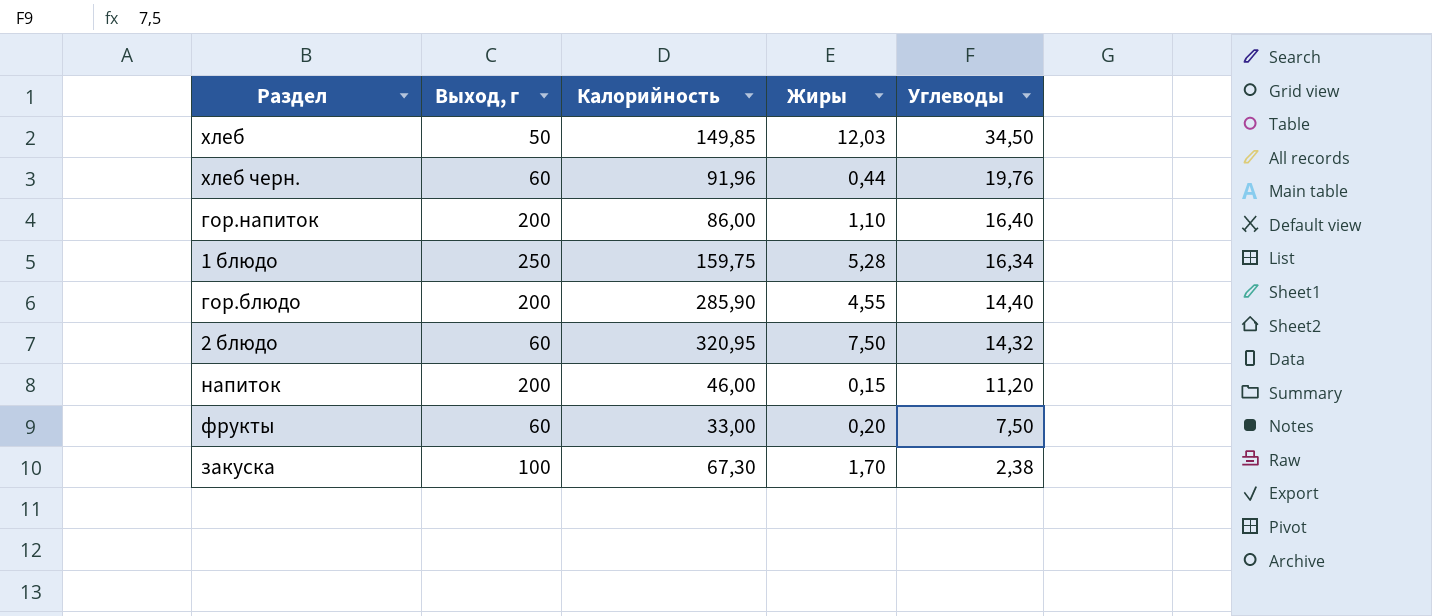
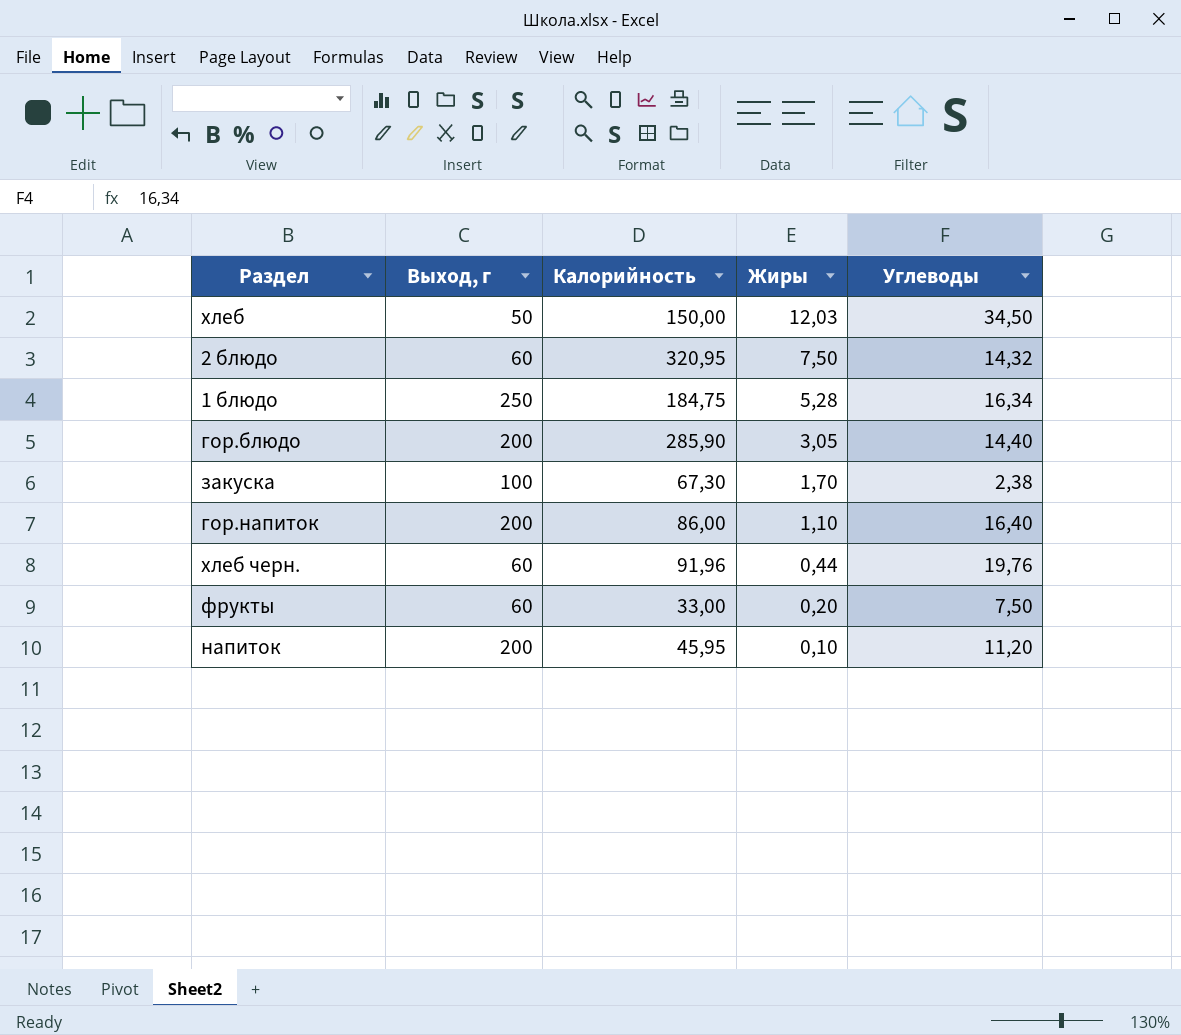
row order: Углеводы descending -> Жиры descending
хлеб | Калорийность: 149,85 -> 150,00
1 блюдо | Калорийность: 159,75 -> 184,75
гор.блюдо | Жиры: 4,55 -> 3,05
напиток | Калорийность: 46,00 -> 45,95
напиток | Жиры: 0,15 -> 0,10

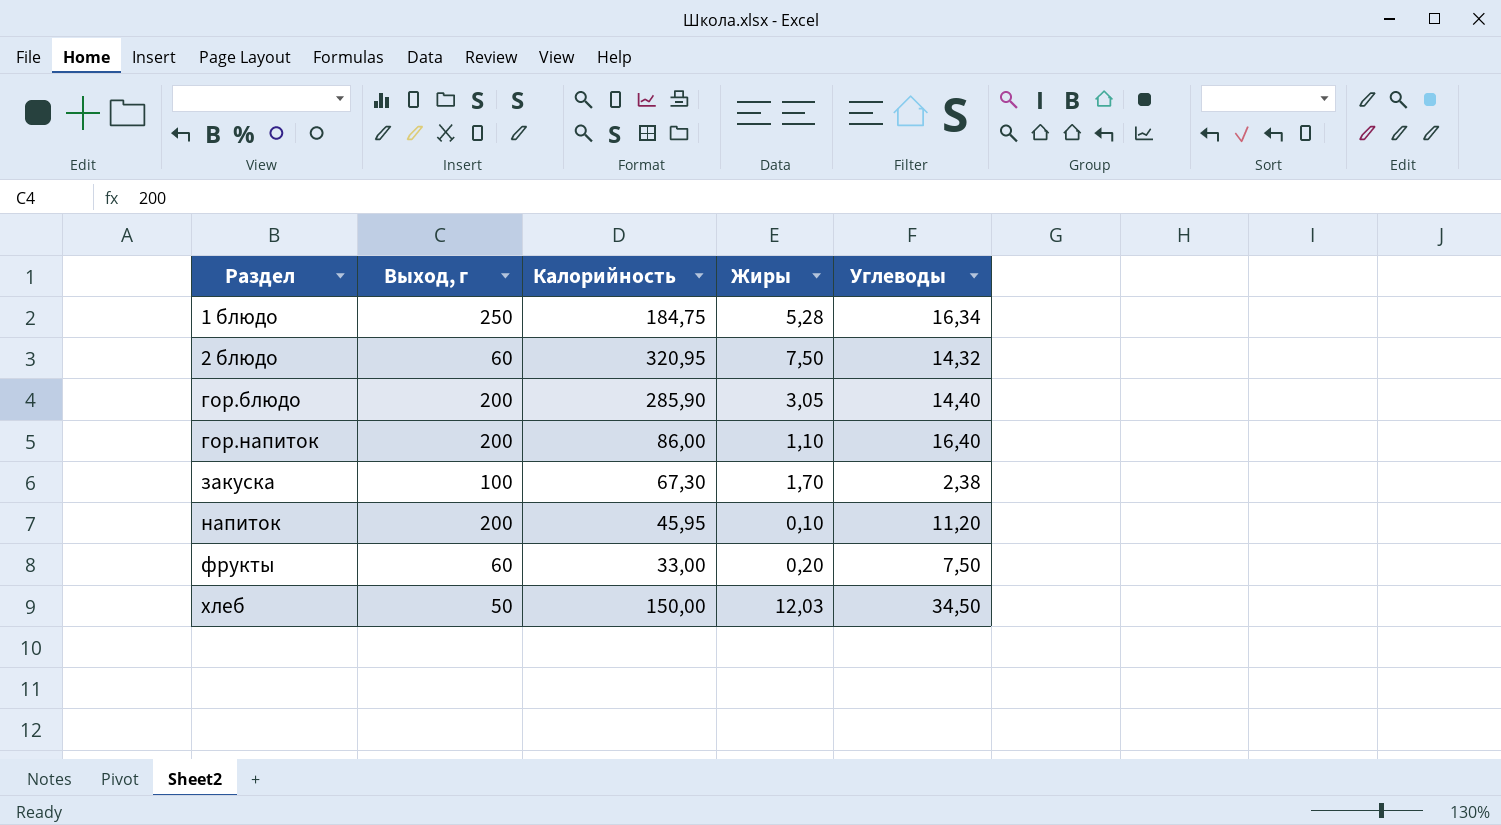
row order: Жиры descending -> Раздел ascending
row хлеб черн.: 60 | 91,96 | 0,44 | 19,76 -> none

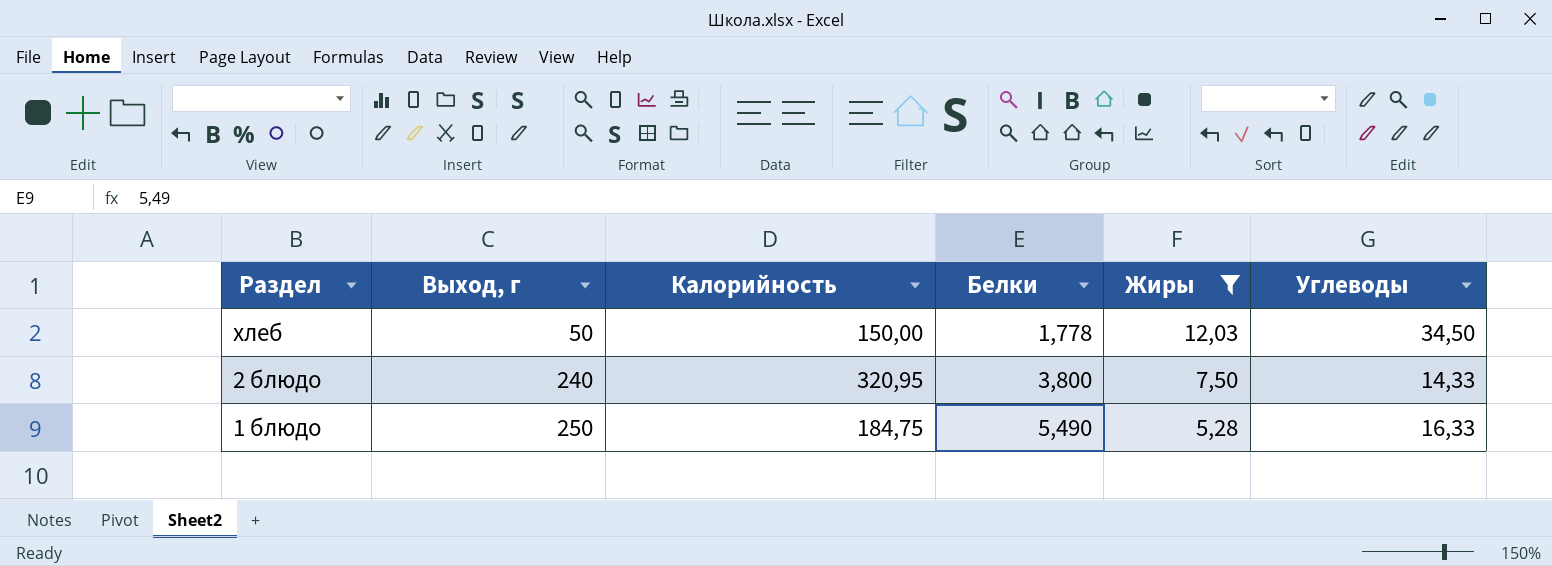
filter: none -> Жиры >= 5,28
row order: Раздел ascending -> Раздел descending
column Белки | position: none -> 4
2 блюдо | Выход, г: 60 -> 240
2 блюдо | Углеводы: 14,32 -> 14,33
1 блюдо | Углеводы: 16,34 -> 16,33

